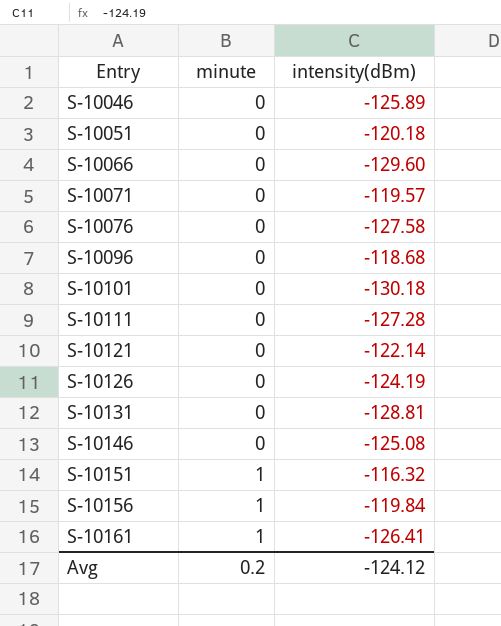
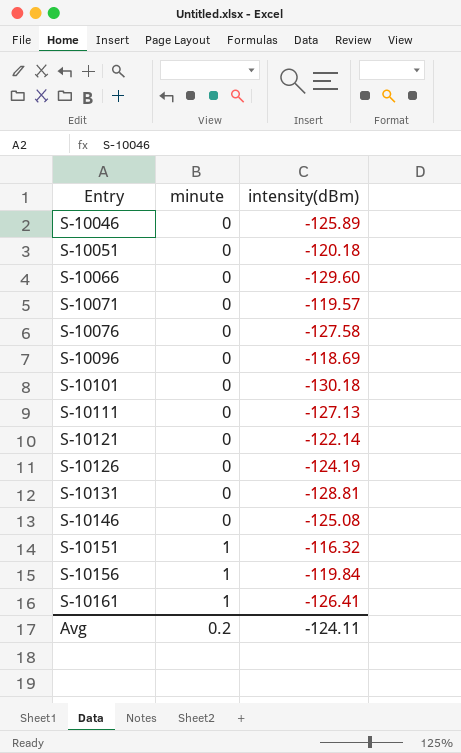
S-10096 | intensity(dBm): -118.68 -> -118.69
S-10111 | intensity(dBm): -127.28 -> -127.13
Avg | intensity(dBm): -124.12 -> -124.11

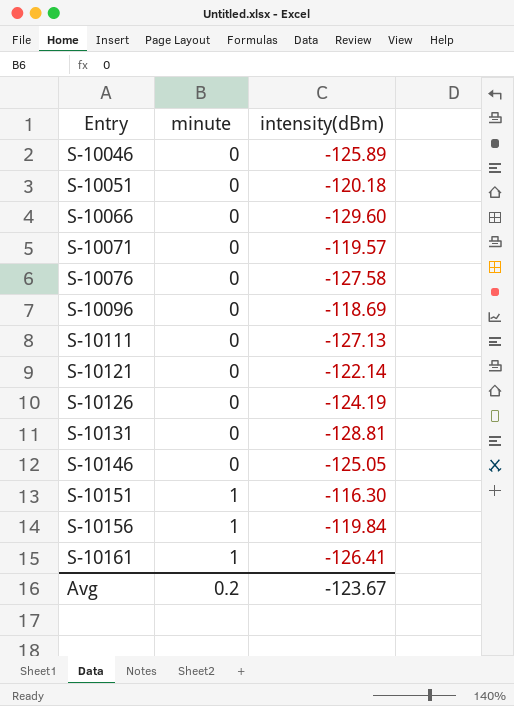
row S-10101: 0 | -130.18 -> none
S-10146 | intensity(dBm): -125.08 -> -125.05
S-10151 | intensity(dBm): -116.32 -> -116.30
Avg | intensity(dBm): -124.11 -> -123.67

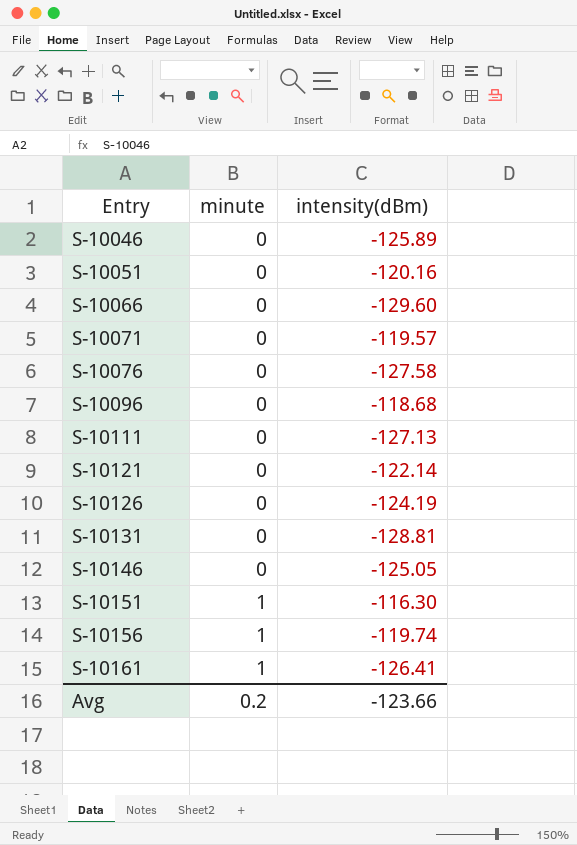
S-10051 | intensity(dBm): -120.18 -> -120.16
S-10096 | intensity(dBm): -118.69 -> -118.68
S-10156 | intensity(dBm): -119.84 -> -119.74
Avg | intensity(dBm): -123.67 -> -123.66

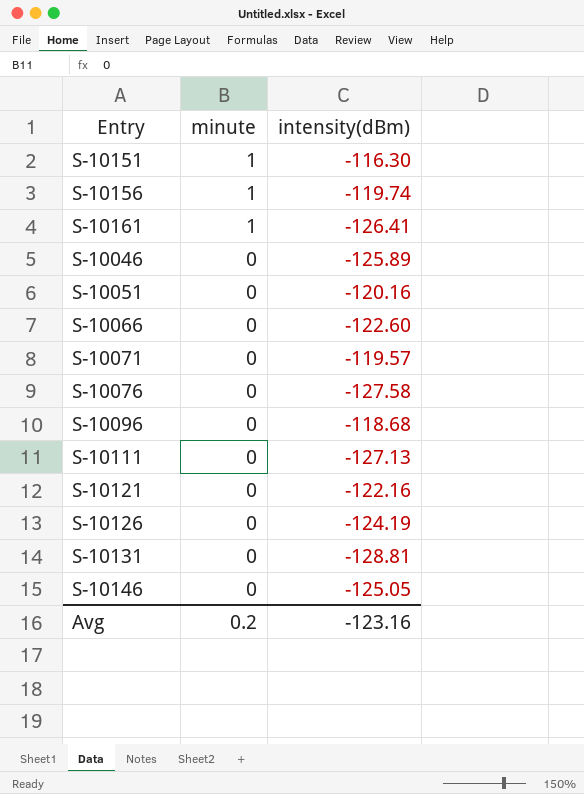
row order: Entry ascending -> minute descending
S-10066 | intensity(dBm): -129.60 -> -122.60
S-10121 | intensity(dBm): -122.14 -> -122.16
Avg | intensity(dBm): -123.66 -> -123.16

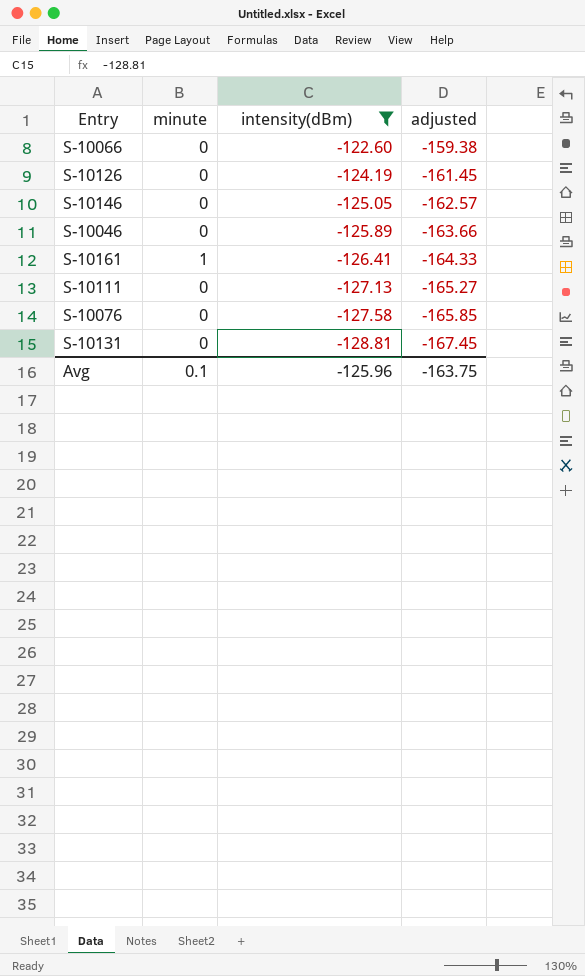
filter: none -> intensity(dBm) <= -122.60
row order: minute descending -> intensity(dBm) descending
column adjusted | formula: none -> [intensity(dBm)] * 1.3
Avg | minute: 0.2 -> 0.1
Avg | intensity(dBm): -123.16 -> -125.96

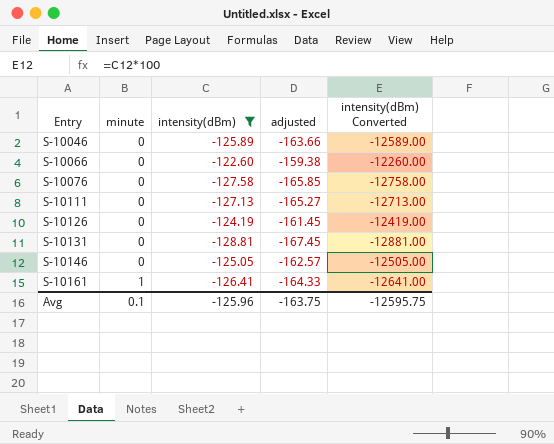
row order: intensity(dBm) descending -> Entry ascending
column intensity(dBm) Converted | formula: none -> [intensity(dBm)] * 100

